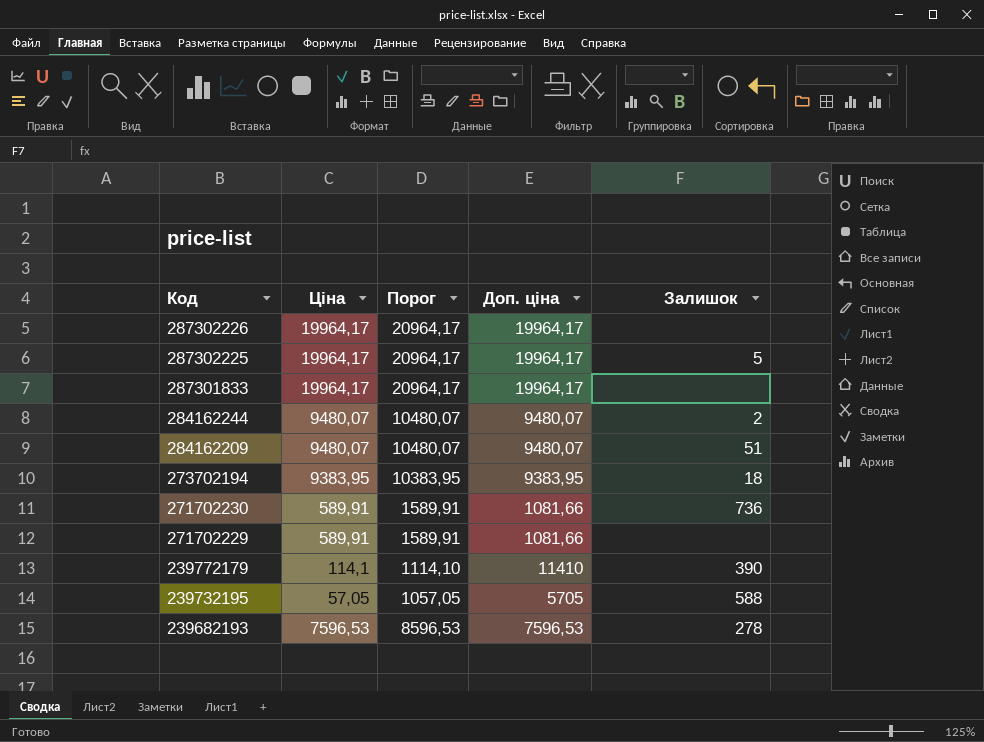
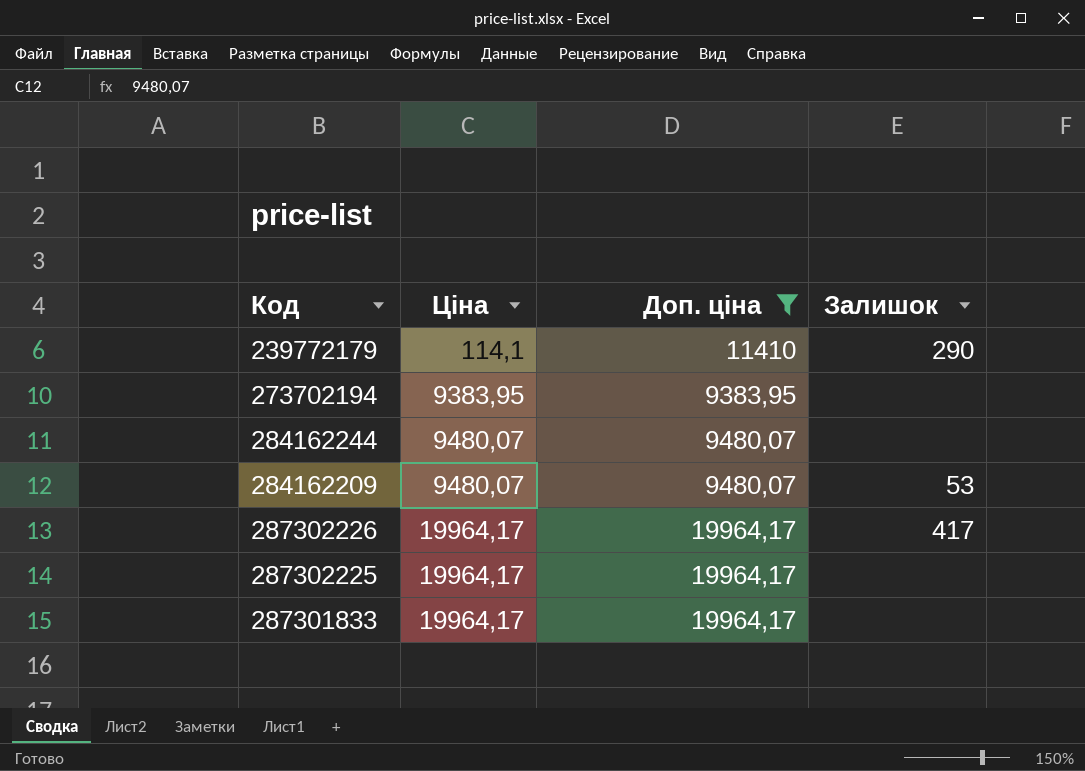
filter: none -> Доп. ціна >= 9383,95
row order: Код descending -> Ціна ascending
column Порог | formula: [Ціна] + 1000 -> none
239772179 | Залишок: 390 -> 290
273702194 | Залишок: 18 -> none
284162244 | Залишок: 2 -> none
284162209 | Залишок: 51 -> 53
287302226 | Залишок: none -> 417
287302225 | Залишок: 5 -> none

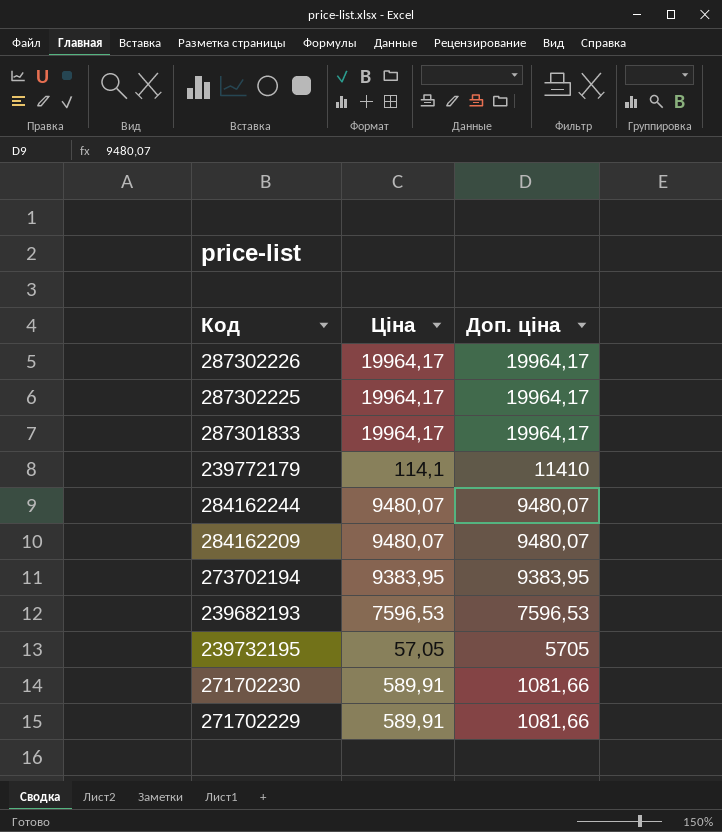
filter: Доп. ціна >= 9383,95 -> none
row order: Ціна ascending -> Доп. ціна descending
column Залишок | position: 4 -> none

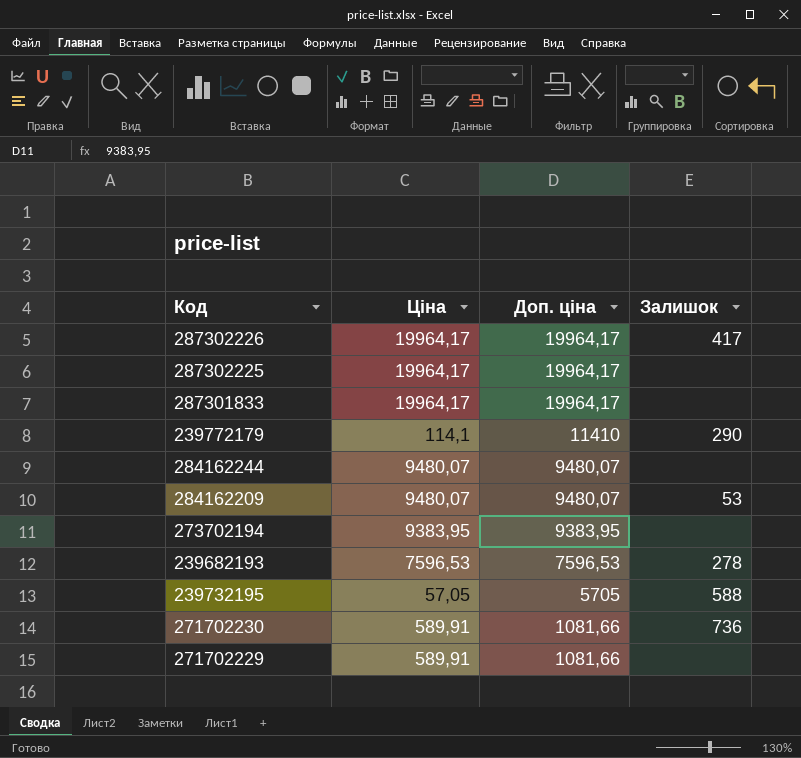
column Залишок | position: none -> 4

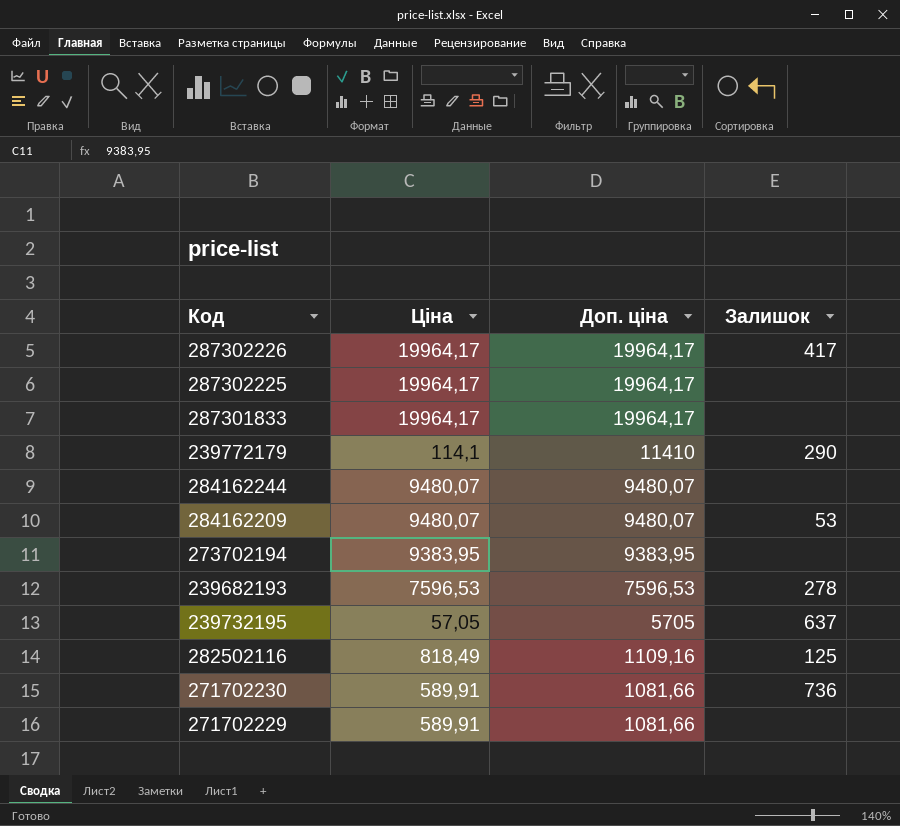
239732195 | Залишок: 588 -> 637
row 282502116: none -> 818,49 | 1109,16 | 125

